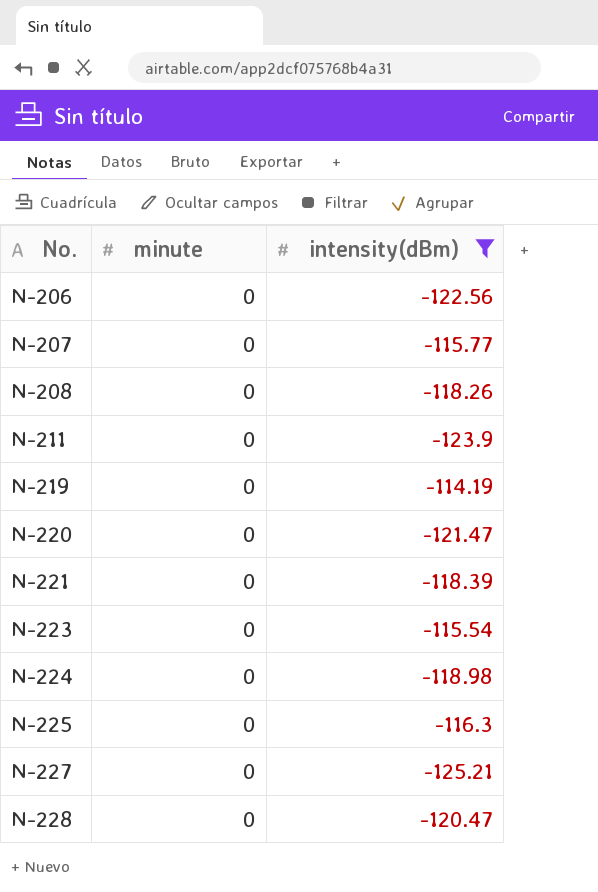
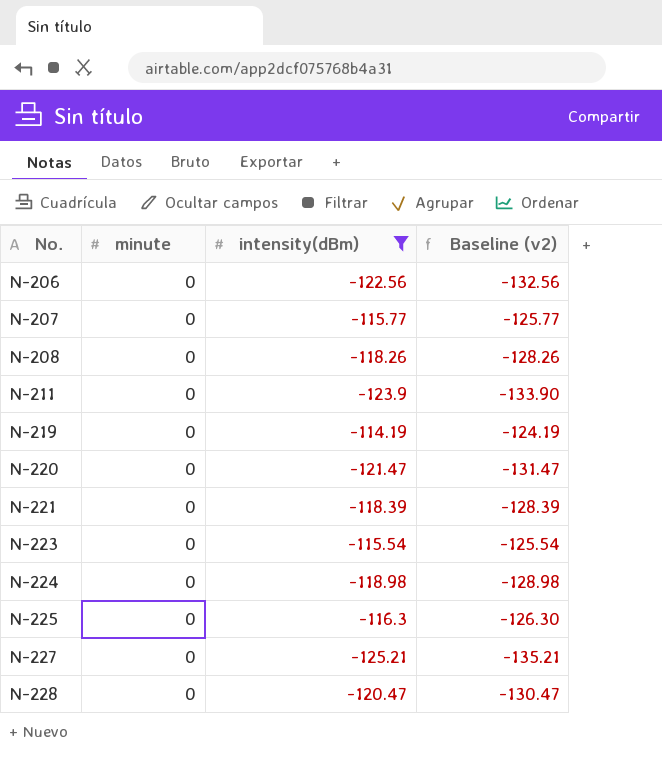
column Baseline (v2) | formula: none -> [intensity(dBm)] - 10

